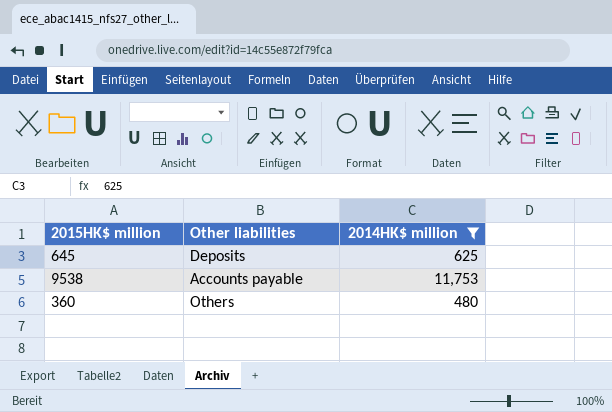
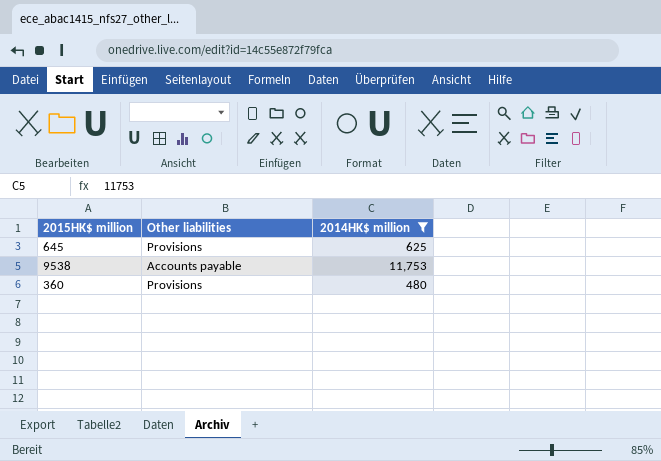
645 | Other liabilities: Deposits -> Provisions
360 | Other liabilities: Others -> Provisions

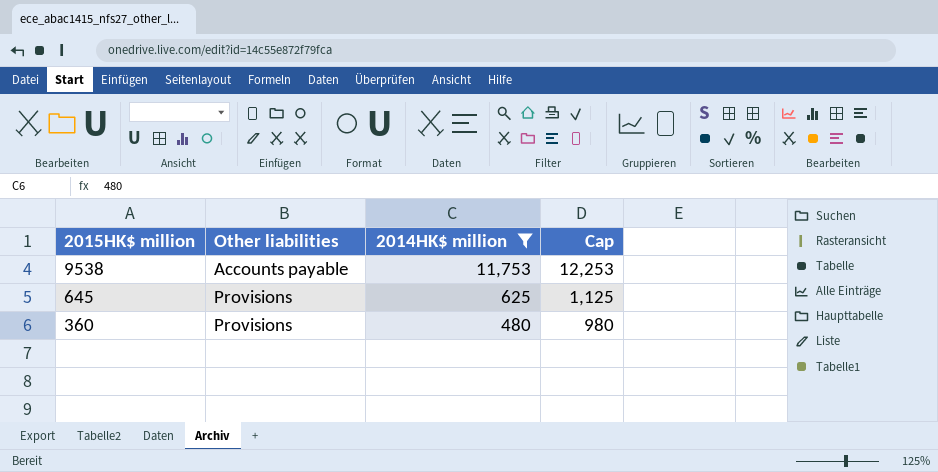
row order: none -> 2015HK$ million descending
column Cap | formula: none -> [2014HK$ million] + 500

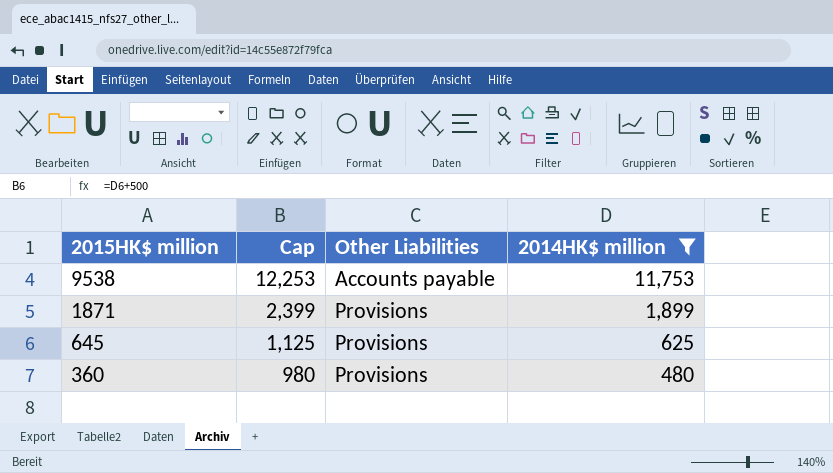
column Cap | position: 4 -> 2
column name: Other liabilities -> Other Liabilities
row 1871: none -> 2,399 | Provisions | 1,899

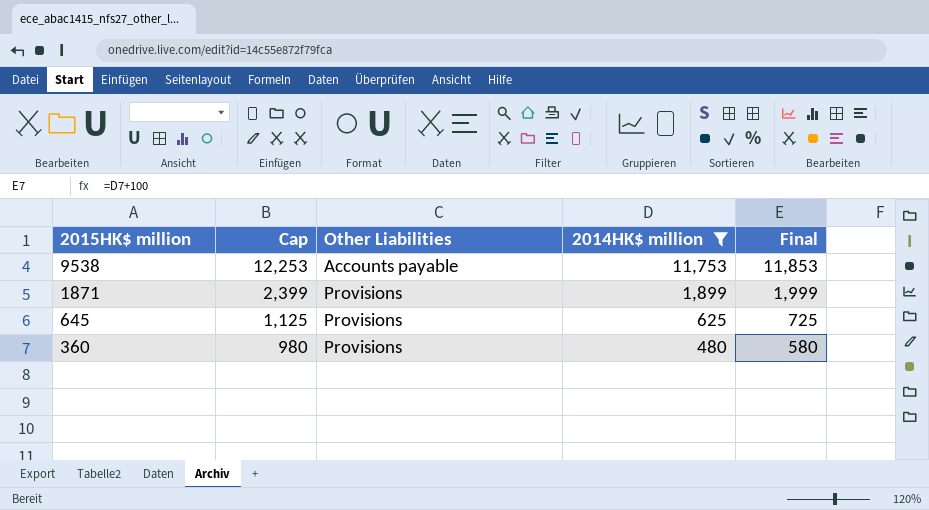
column Final | formula: none -> [2014HK$ million] + 100

